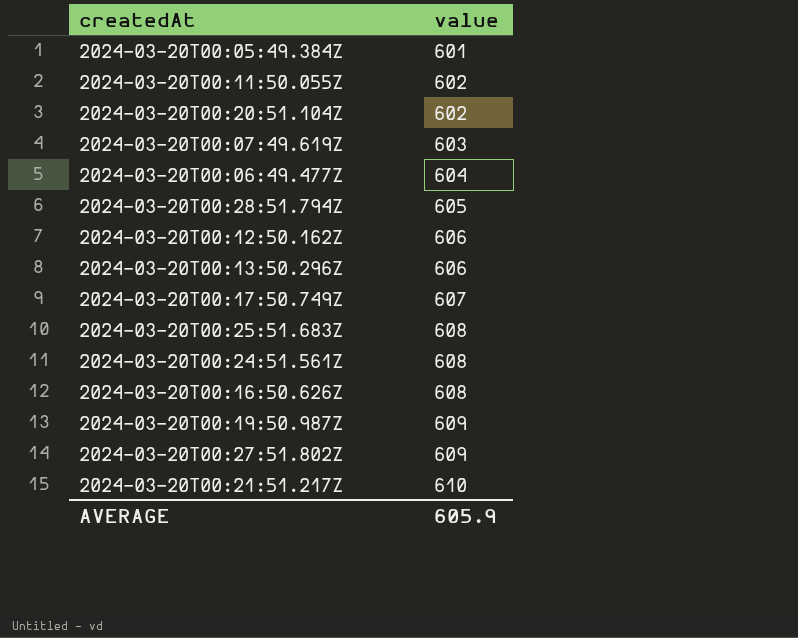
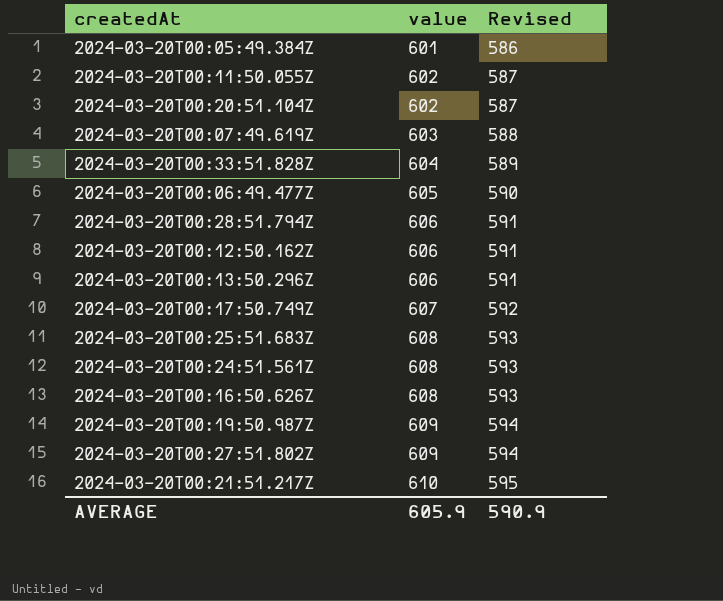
column Revised | formula: none -> [value] - 15
row 2024-03-20T00:33:51.828Z: none -> 604 | 589
2024-03-20T00:06:49.477Z | value: 604 -> 605
2024-03-20T00:28:51.794Z | value: 605 -> 606

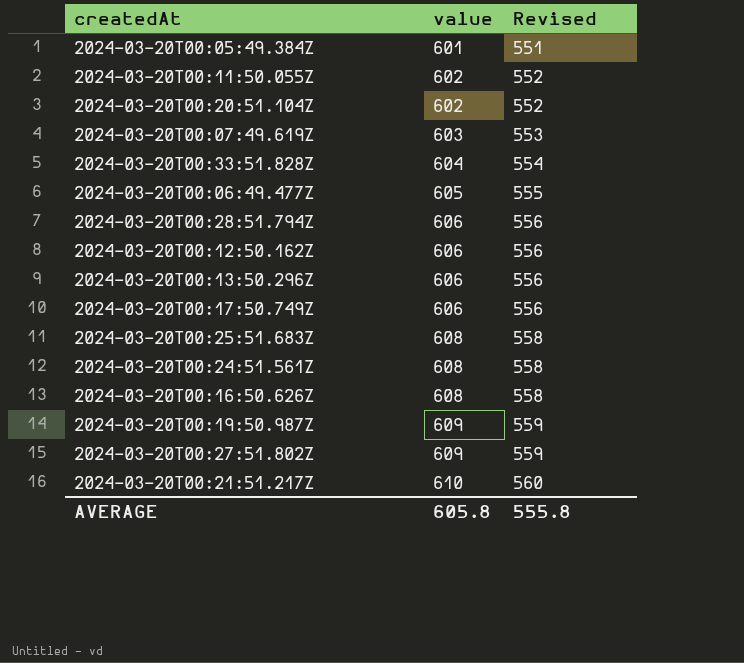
column Revised | formula: [value] - 15 -> [value] - 50
2024-03-20T00:17:50.749Z | value: 607 -> 606
AVERAGE | value: 605.9 -> 605.8
AVERAGE | Revised: 590.9 -> 555.8

